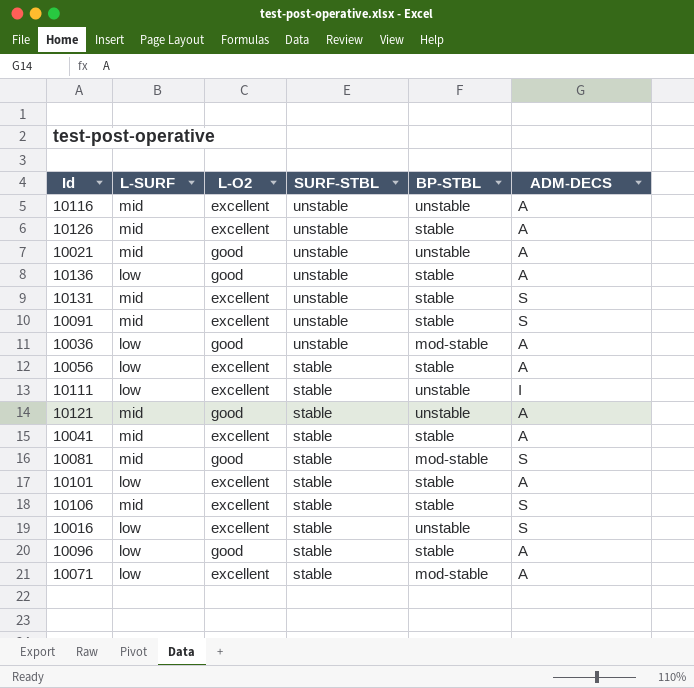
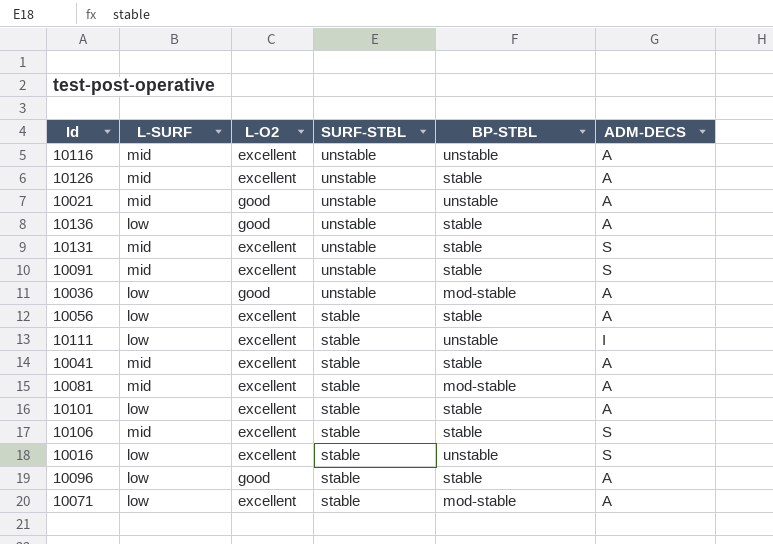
row 10121: mid | good | stable | unstable | A -> none
10081 | L-O2: good -> excellent
10081 | ADM-DECS: S -> A

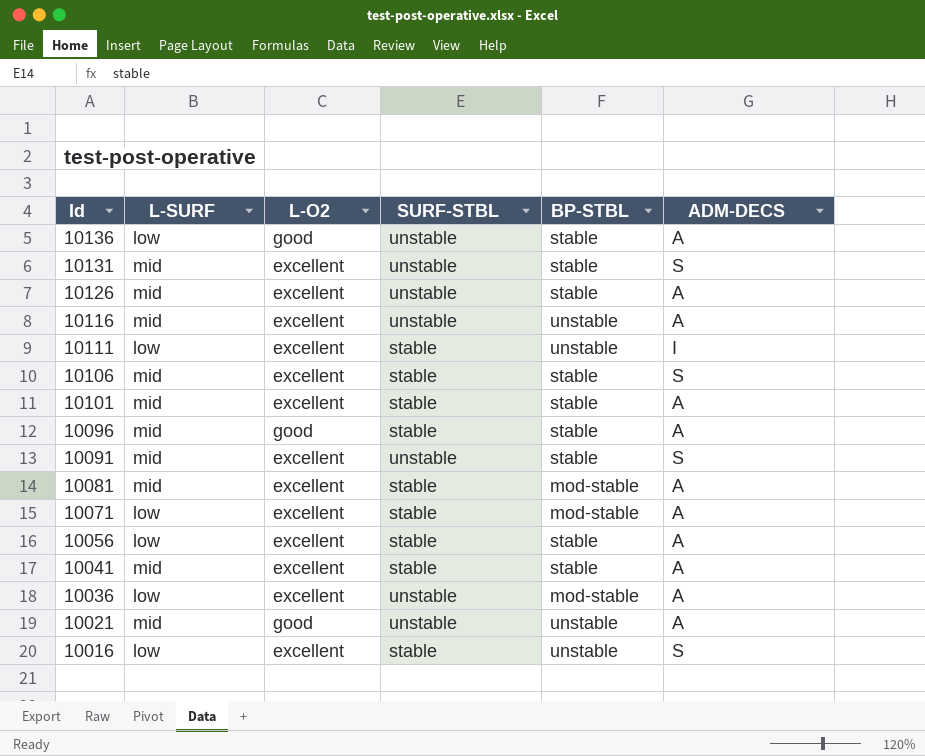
row order: SURF-STBL descending -> Id descending
10101 | L-SURF: low -> mid
10096 | L-SURF: low -> mid
10036 | L-O2: good -> excellent

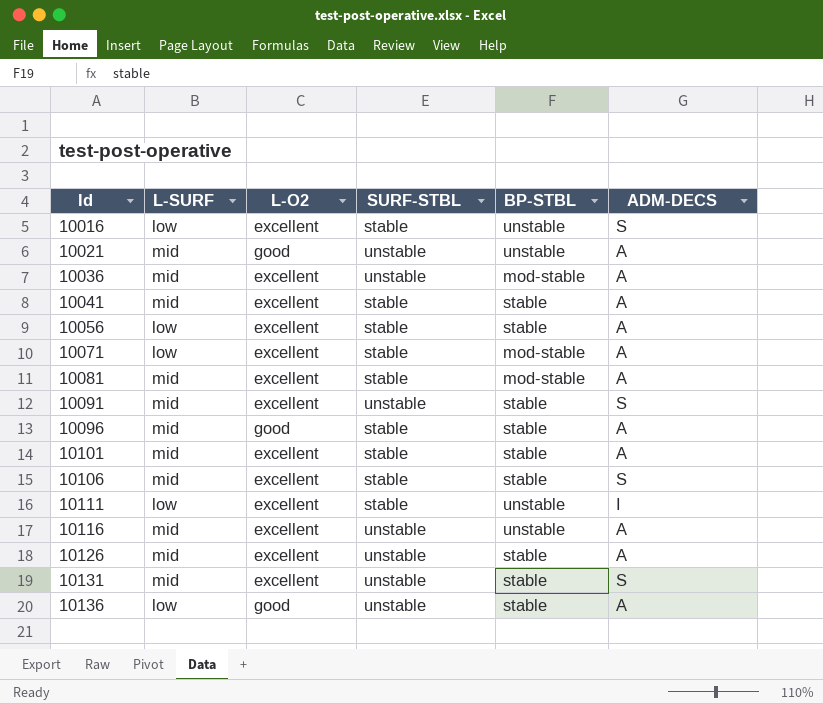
row order: Id descending -> Id ascending
10036 | L-SURF: low -> mid

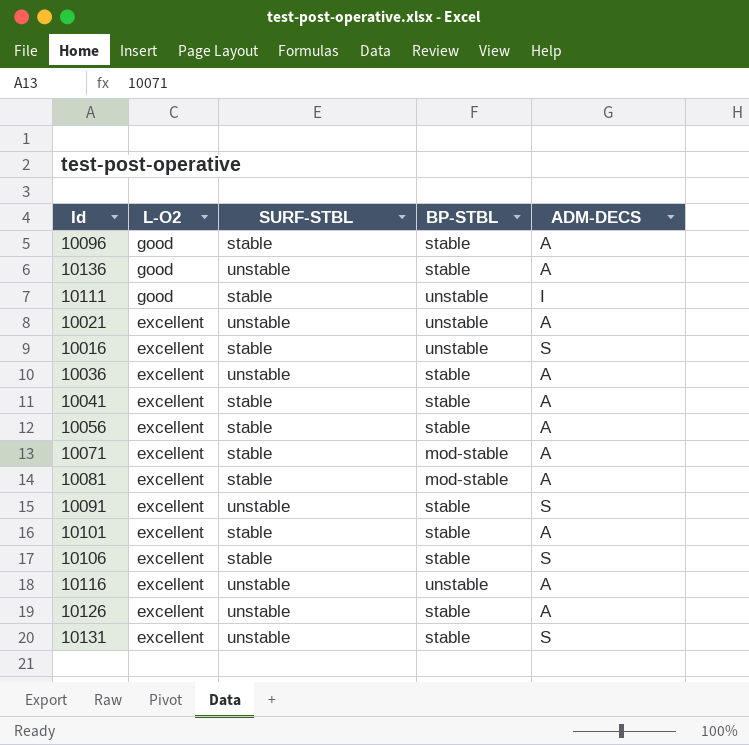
row order: Id ascending -> L-O2 descending
column L-SURF | position: 2 -> none
10111 | L-O2: excellent -> good
10021 | L-O2: good -> excellent
10036 | BP-STBL: mod-stable -> stable

